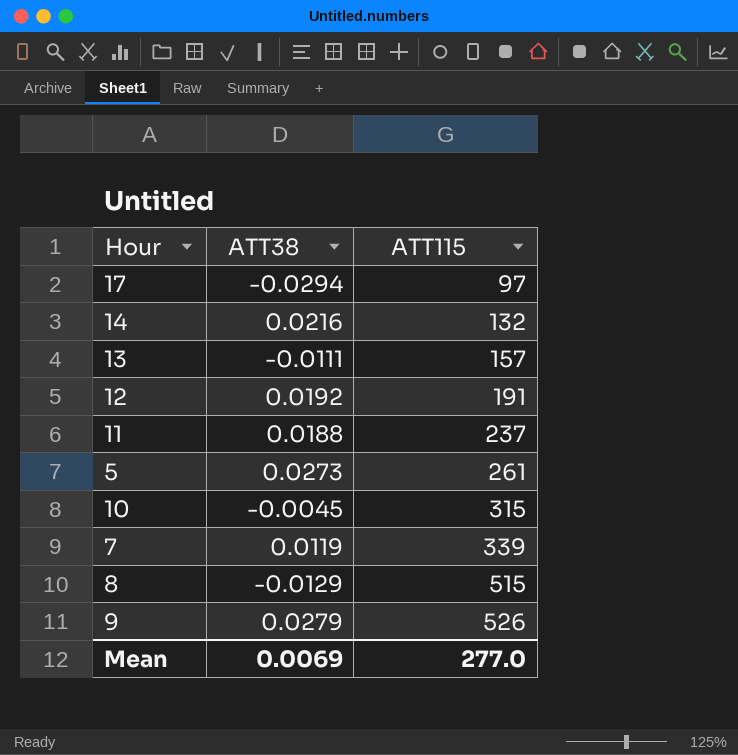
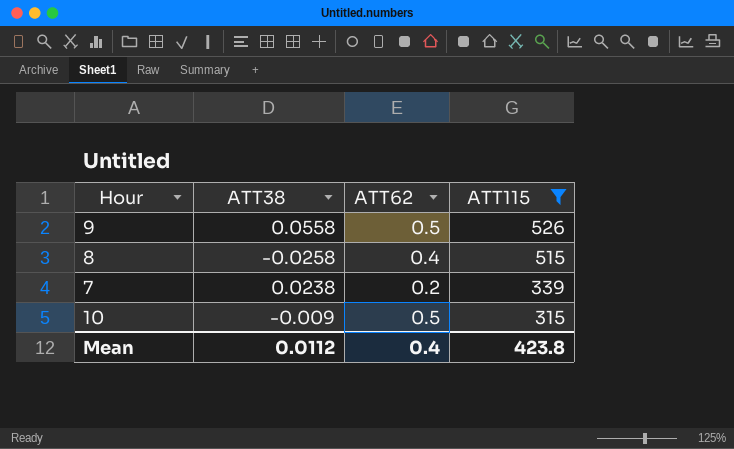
filter: none -> ATT115 >= 315
row order: ATT115 ascending -> ATT115 descending
column ATT62 | position: none -> 3
9 | ATT38: 0.0279 -> 0.0558
8 | ATT38: -0.0129 -> -0.0258
7 | ATT38: 0.0119 -> 0.0238
10 | ATT38: -0.0045 -> -0.009
Mean | ATT38: 0.0069 -> 0.0112
Mean | ATT115: 277.0 -> 423.8

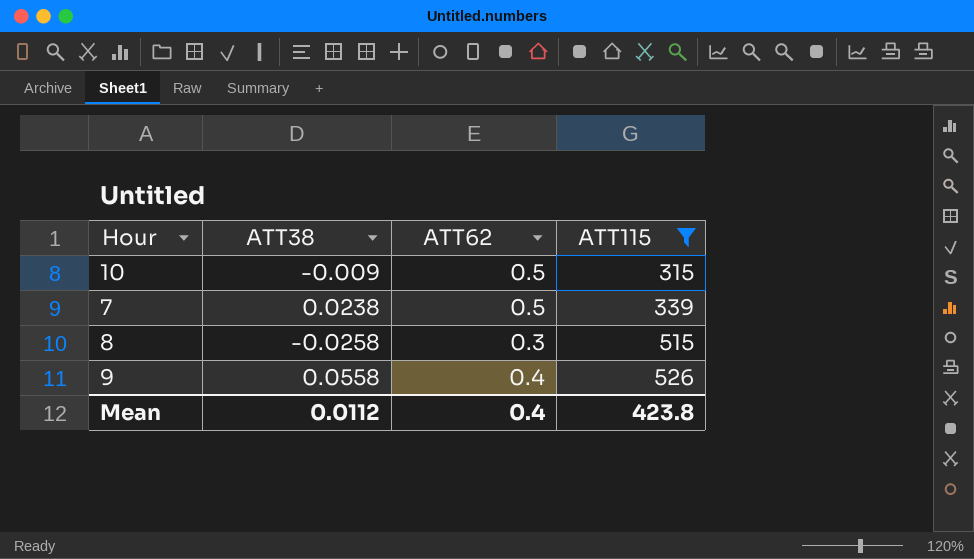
row order: ATT115 descending -> ATT115 ascending
7 | ATT62: 0.2 -> 0.5
8 | ATT62: 0.4 -> 0.3
9 | ATT62: 0.5 -> 0.4

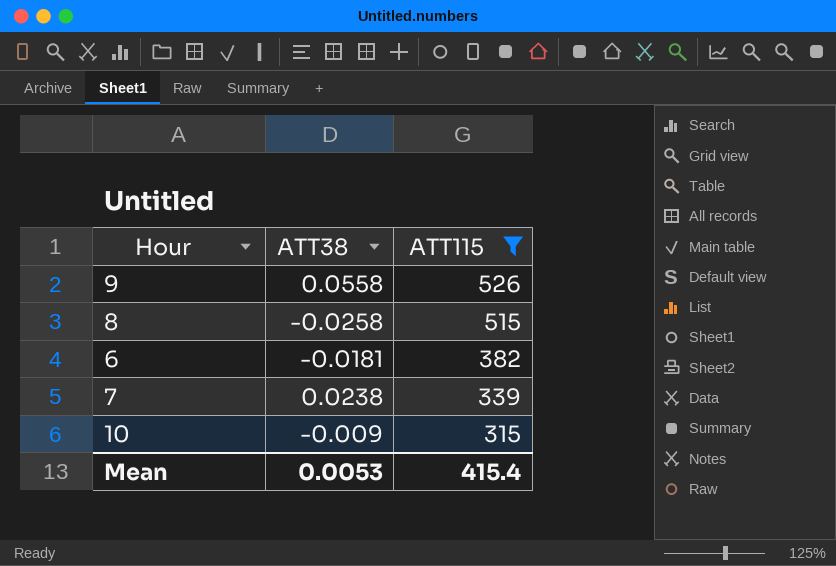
row order: ATT115 ascending -> ATT115 descending
column ATT62 | position: 3 -> none
row 6: none -> -0.0181 | 382
Mean | ATT38: 0.0112 -> 0.0053
Mean | ATT115: 423.8 -> 415.4

